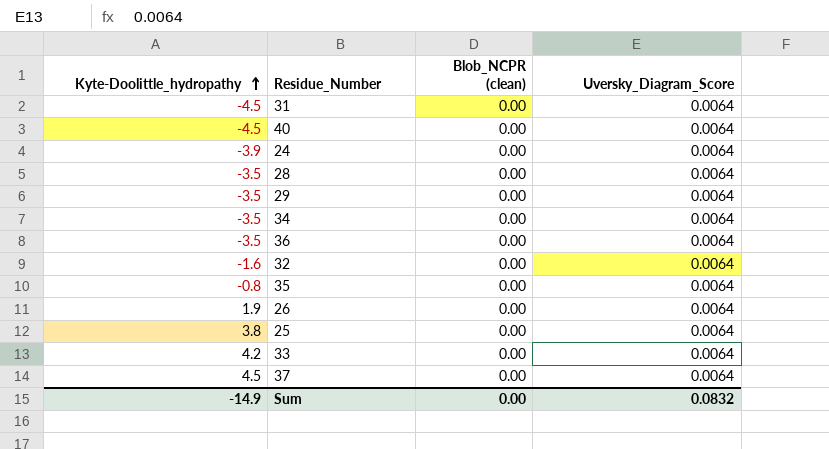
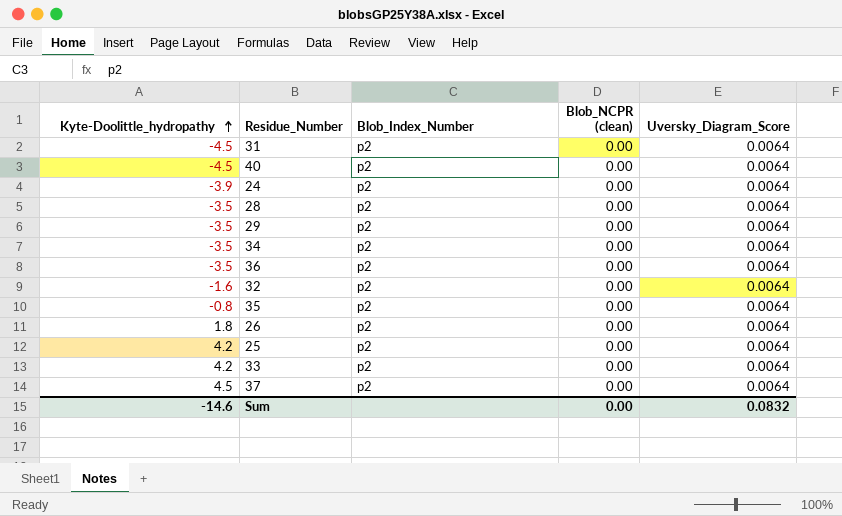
column Blob_Index_Number | position: none -> 3
26 | Kyte-Doolittle_hydropathy: 1.9 -> 1.8
25 | Kyte-Doolittle_hydropathy: 3.8 -> 4.2
Sum | Kyte-Doolittle_hydropathy: -14.9 -> -14.6

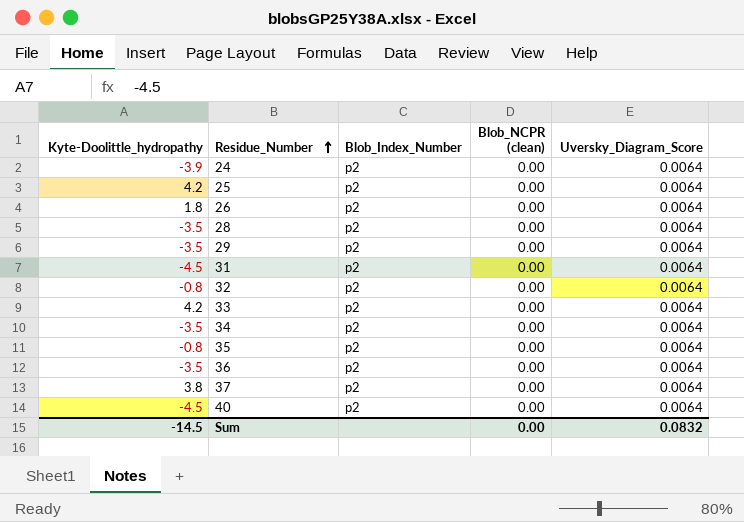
row order: Kyte-Doolittle_hydropathy ascending -> Residue_Number ascending
32 | Kyte-Doolittle_hydropathy: -1.6 -> -0.8
37 | Kyte-Doolittle_hydropathy: 4.5 -> 3.8
Sum | Kyte-Doolittle_hydropathy: -14.6 -> -14.5

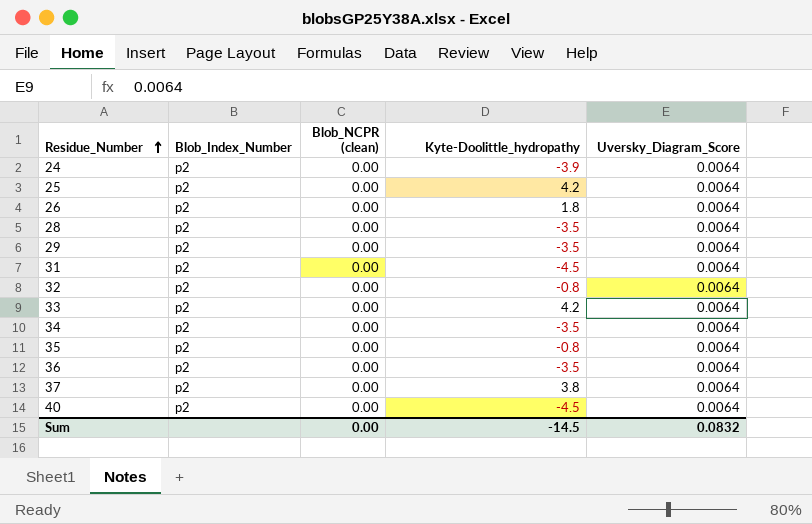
column Kyte-Doolittle_hydropathy | position: 1 -> 4

